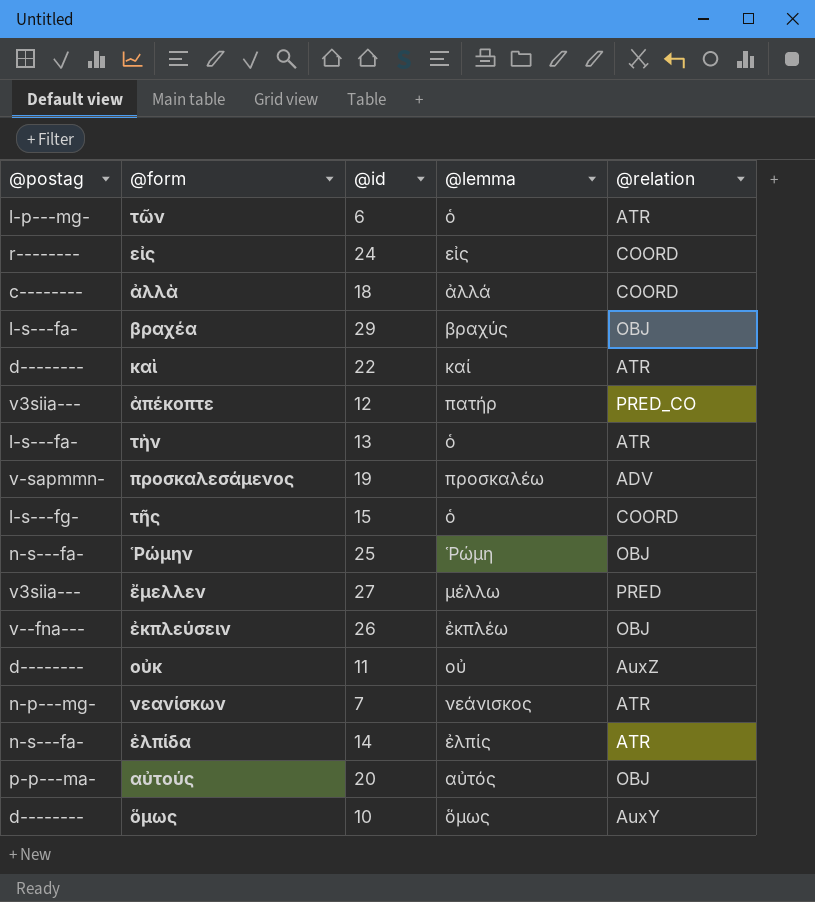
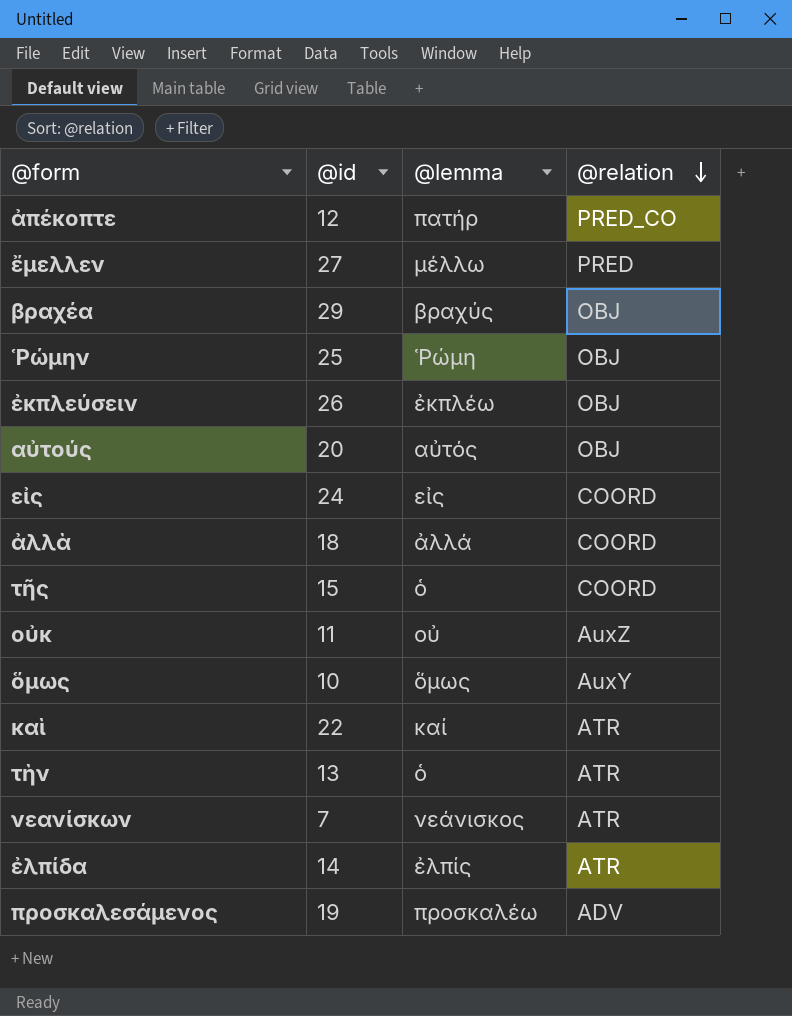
row order: none -> @relation descending
column @postag | position: 1 -> none
row τῶν: l-p---mg- | 6 | ὁ | ATR -> none

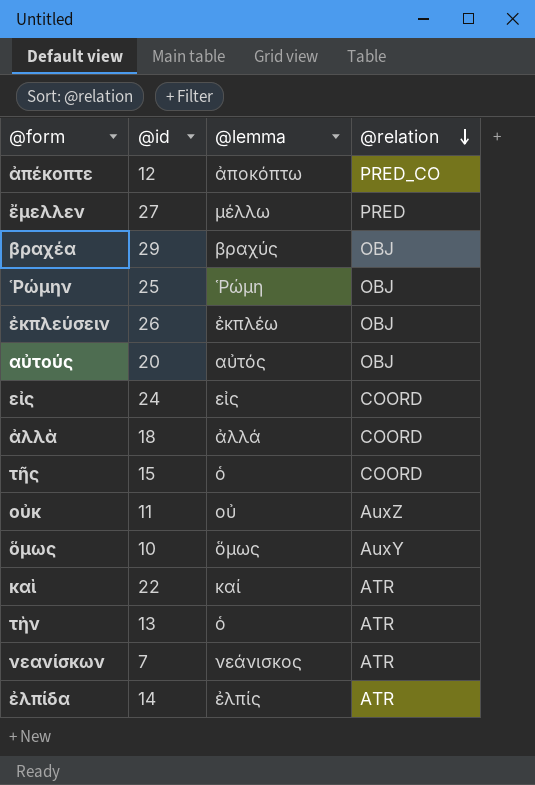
row προσκαλεσάμενος: 19 | προσκαλέω | ADV -> none
ἀπέκοπτε | @lemma: πατήρ -> ἀποκόπτω

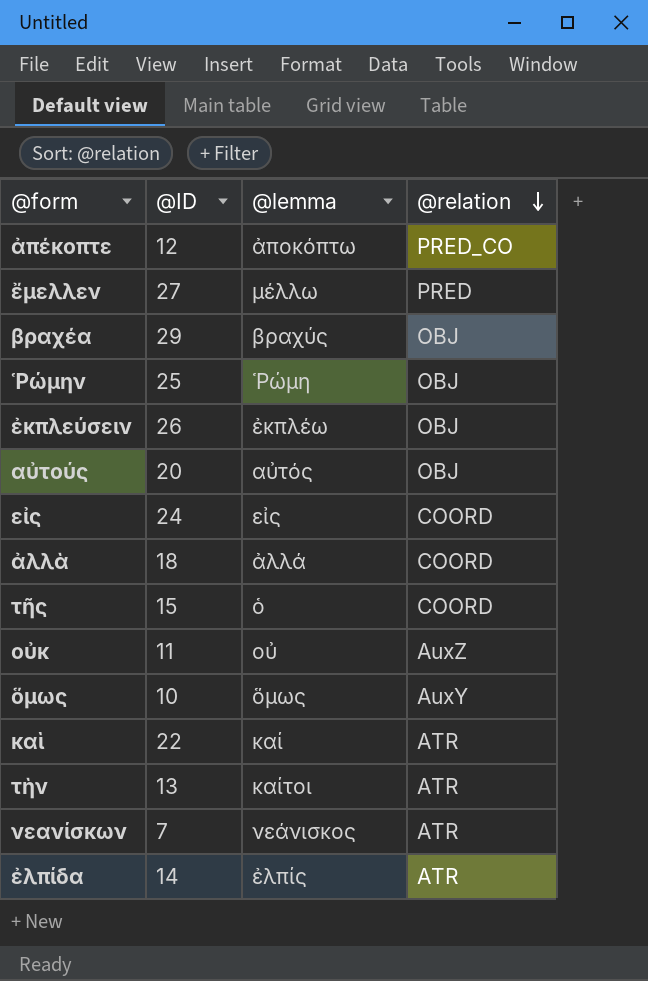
column name: @id -> @ID
τὴν | @lemma: ὁ -> καίτοι

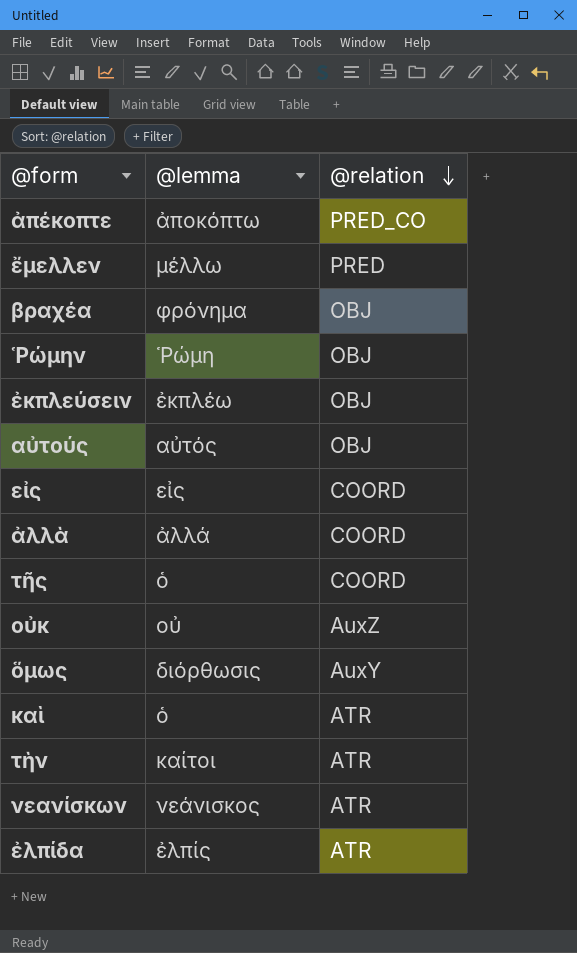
column @ID | position: 2 -> none
βραχέα | @lemma: βραχύς -> φρόνημα
ὅμως | @lemma: ὅμως -> διόρθωσις
καὶ | @lemma: καί -> ὁ

